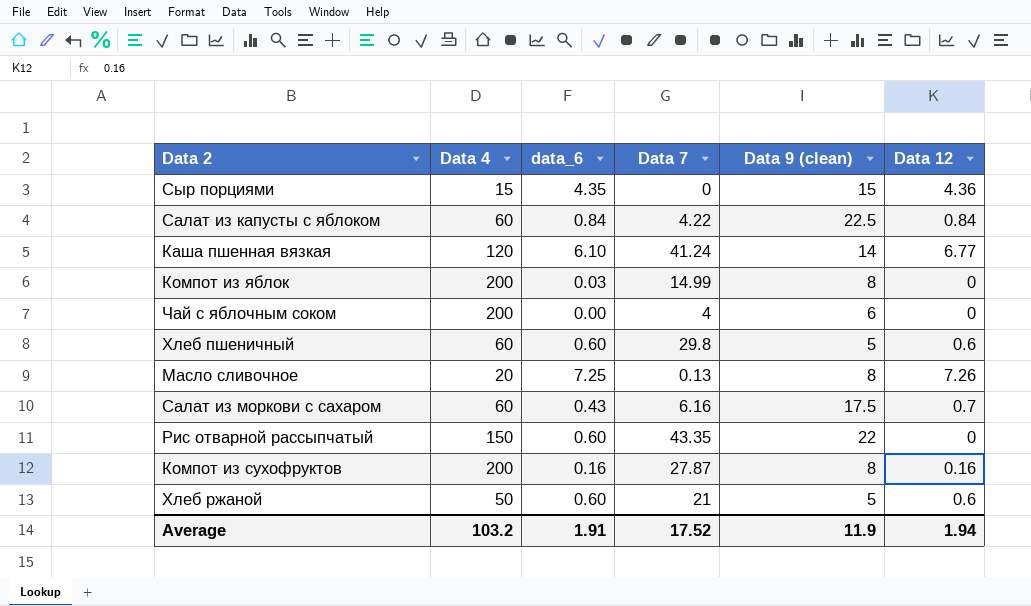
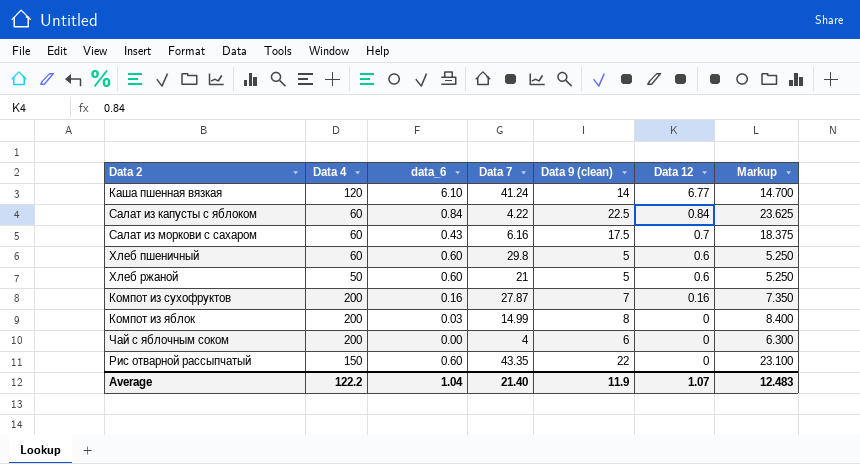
row order: none -> Data 12 descending
column Markup | formula: none -> [Data 9 (clean)] * 1.05
row Сыр порциями: 15 | 4.35 | 0 | 15 | 4.36 -> none
row Масло сливочное: 20 | 7.25 | 0.13 | 8 | 7.26 -> none
Компот из сухофруктов | Data 9 (clean): 8 -> 7
Average | Data 4: 103.2 -> 122.2
Average | data_6: 1.91 -> 1.04
Average | Data 7: 17.52 -> 21.40
Average | Data 12: 1.94 -> 1.07

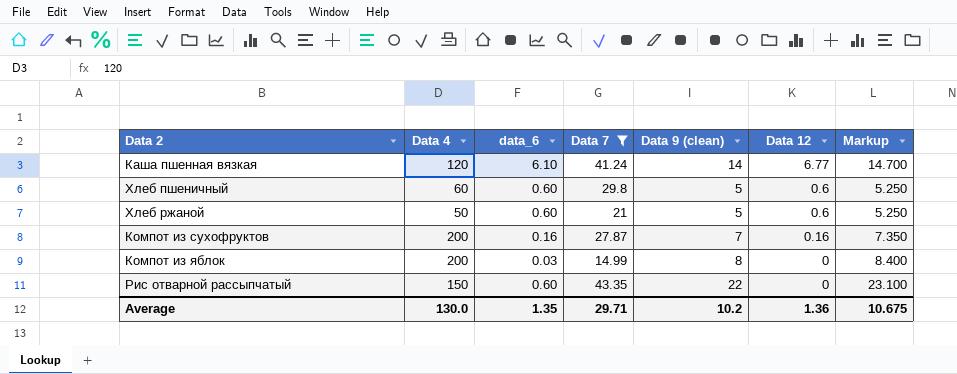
filter: none -> Data 7 >= 14.99
Average | Data 4: 122.2 -> 130.0
Average | data_6: 1.04 -> 1.35
Average | Data 7: 21.40 -> 29.71
Average | Data 9 (clean): 11.9 -> 10.2
Average | Data 12: 1.07 -> 1.36
Average | Markup: 12.483 -> 10.675

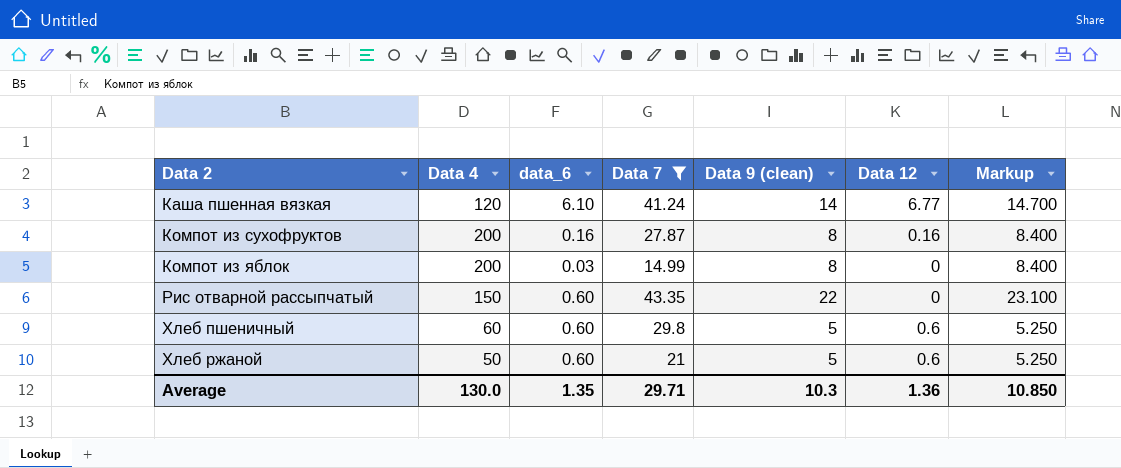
row order: Data 12 descending -> Data 2 ascending
Компот из сухофруктов | Data 9 (clean): 7 -> 8
Компот из сухофруктов | Markup: 7.350 -> 8.400
Average | Data 9 (clean): 10.2 -> 10.3
Average | Markup: 10.675 -> 10.850

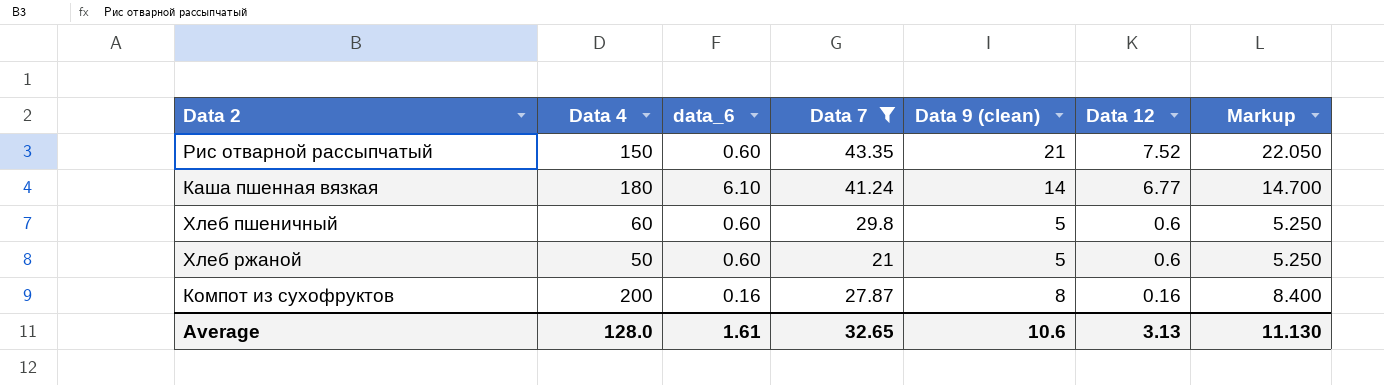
row order: Data 2 ascending -> Data 12 descending
row Компот из яблок: 200 | 0.03 | 14.99 | 8 | 0 | 8.400 -> none
Рис отварной рассыпчатый | Data 9 (clean): 22 -> 21
Рис отварной рассыпчатый | Data 12: 0 -> 7.52
Рис отварной рассыпчатый | Markup: 23.100 -> 22.050
Каша пшенная вязкая | Data 4: 120 -> 180
Average | Data 4: 130.0 -> 128.0
Average | data_6: 1.35 -> 1.61
Average | Data 7: 29.71 -> 32.65
Average | Data 9 (clean): 10.3 -> 10.6
Average | Data 12: 1.36 -> 3.13
Average | Markup: 10.850 -> 11.130

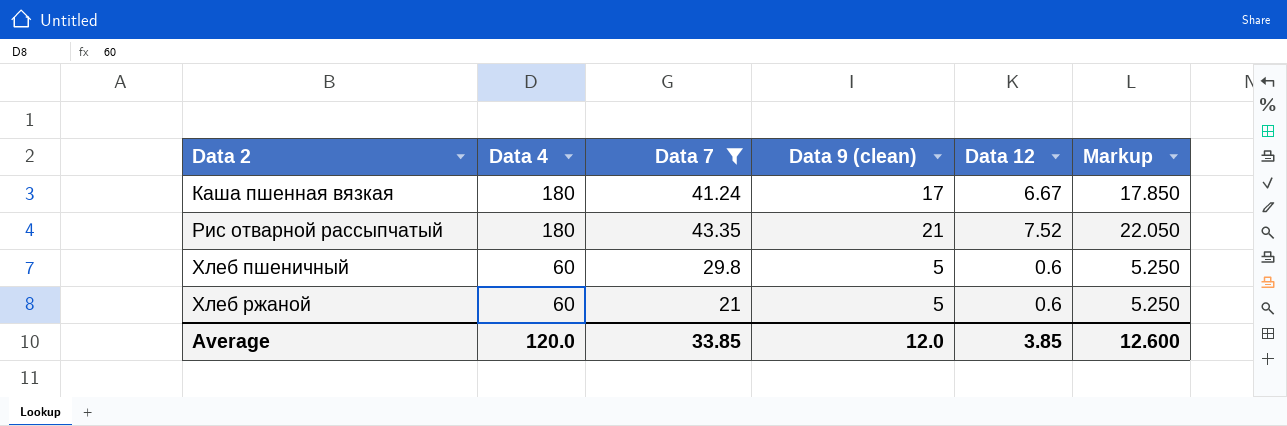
row order: Data 12 descending -> Data 2 ascending
column data_6 | position: 3 -> none
row Компот из сухофруктов: 200 | 0.16 | 27.87 | 8 | 0.16 | 8.400 -> none
Каша пшенная вязкая | Data 9 (clean): 14 -> 17
Каша пшенная вязкая | Data 12: 6.77 -> 6.67
Каша пшенная вязкая | Markup: 14.700 -> 17.850
Рис отварной рассыпчатый | Data 4: 150 -> 180
Хлеб ржаной | Data 4: 50 -> 60
Average | Data 4: 128.0 -> 120.0
Average | Data 7: 32.65 -> 33.85
Average | Data 9 (clean): 10.6 -> 12.0
Average | Data 12: 3.13 -> 3.85
Average | Markup: 11.130 -> 12.600

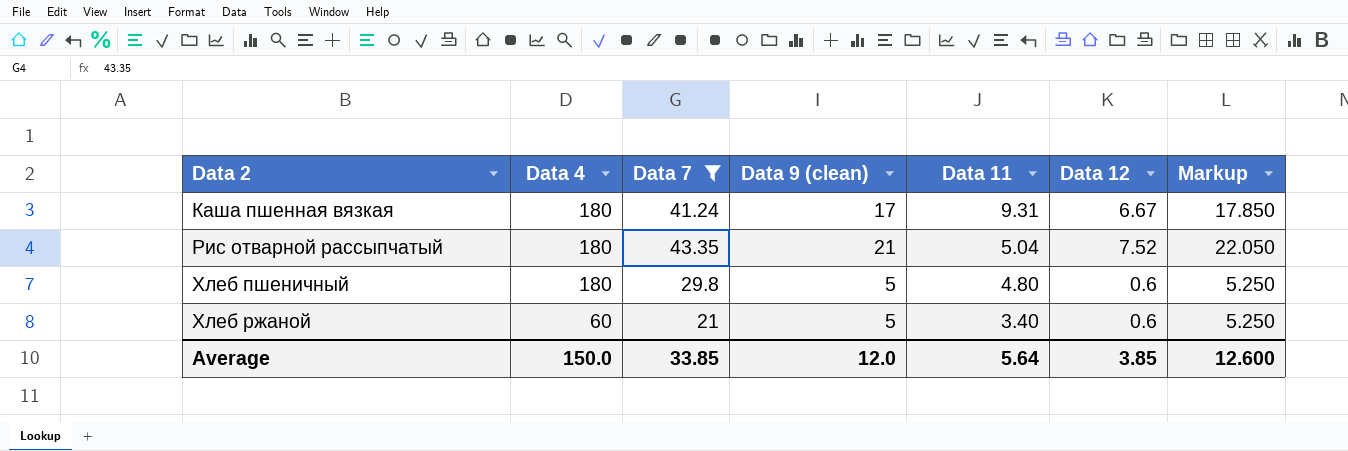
column Data 11 | position: none -> 5
Хлеб пшеничный | Data 4: 60 -> 180
Average | Data 4: 120.0 -> 150.0

